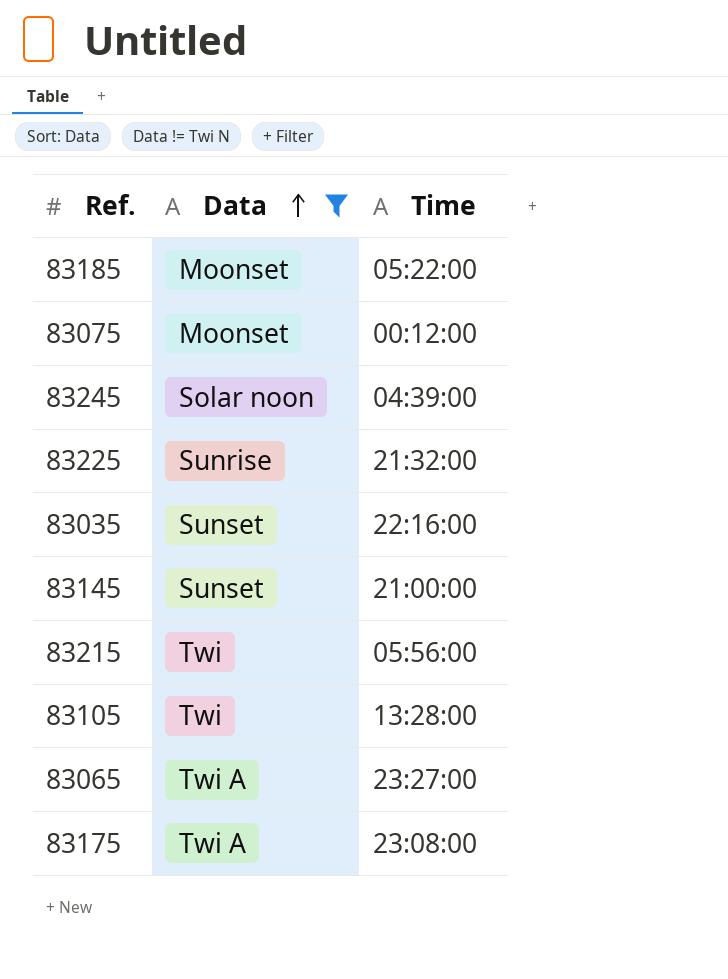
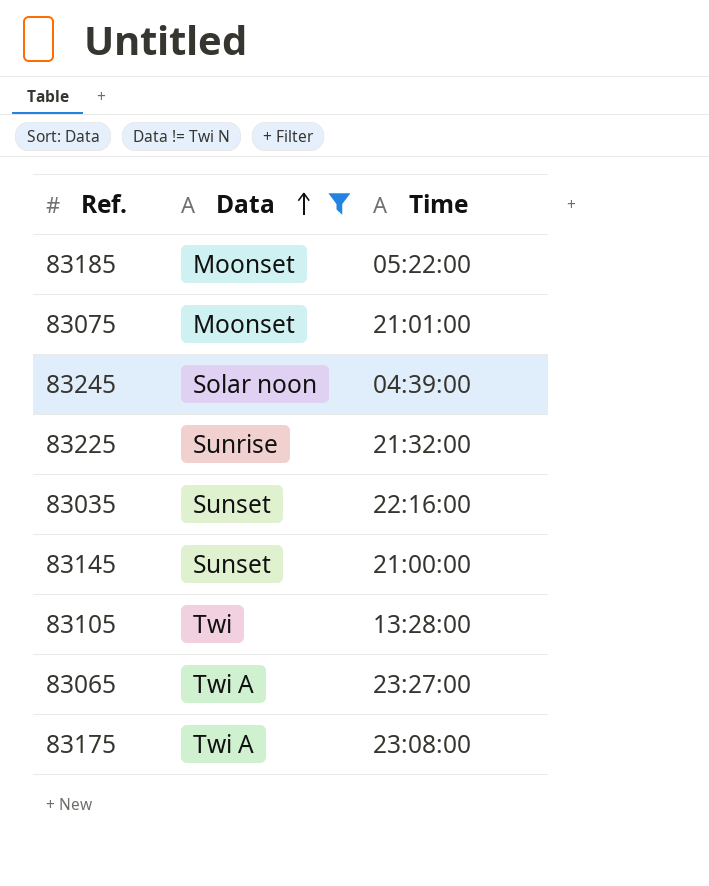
row 83215: Twi | 05:56:00 -> none
83075 | Time: 00:12:00 -> 21:01:00

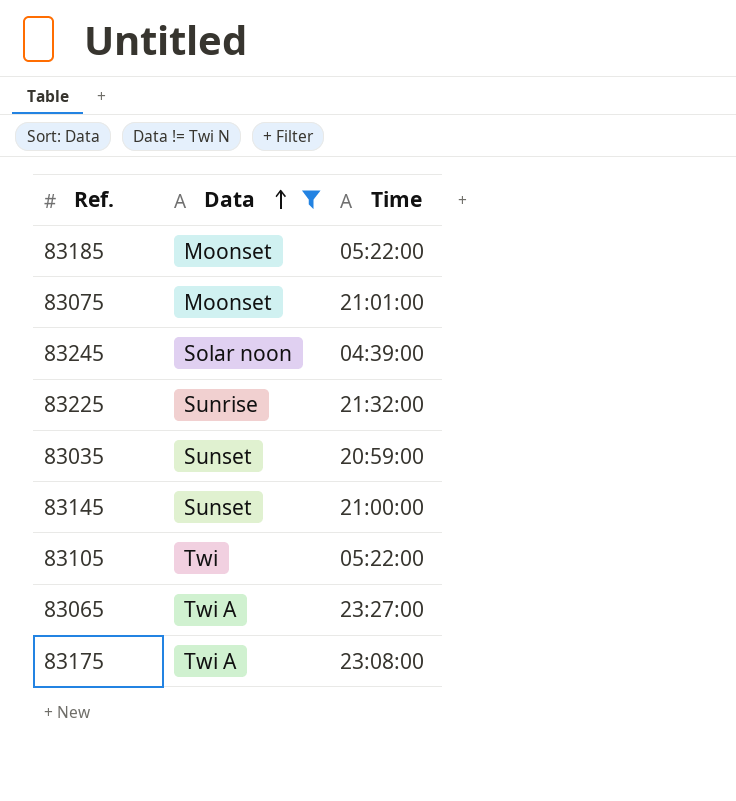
83035 | Time: 22:16:00 -> 20:59:00
83105 | Time: 13:28:00 -> 05:22:00

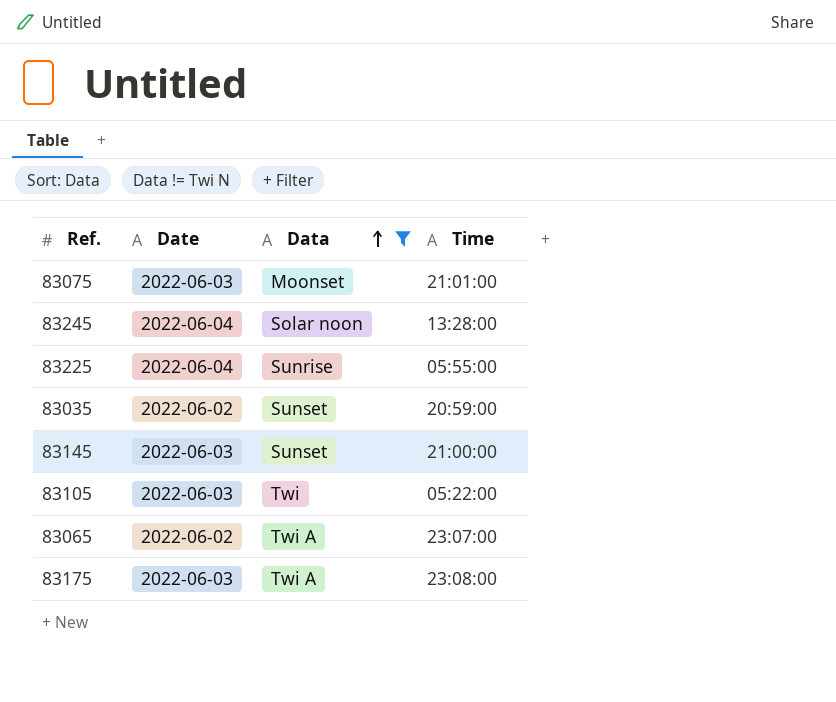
column Date | position: none -> 2
row 83185: Moonset | 05:22:00 -> none
83245 | Time: 04:39:00 -> 13:28:00
83225 | Time: 21:32:00 -> 05:55:00
83065 | Time: 23:27:00 -> 23:07:00

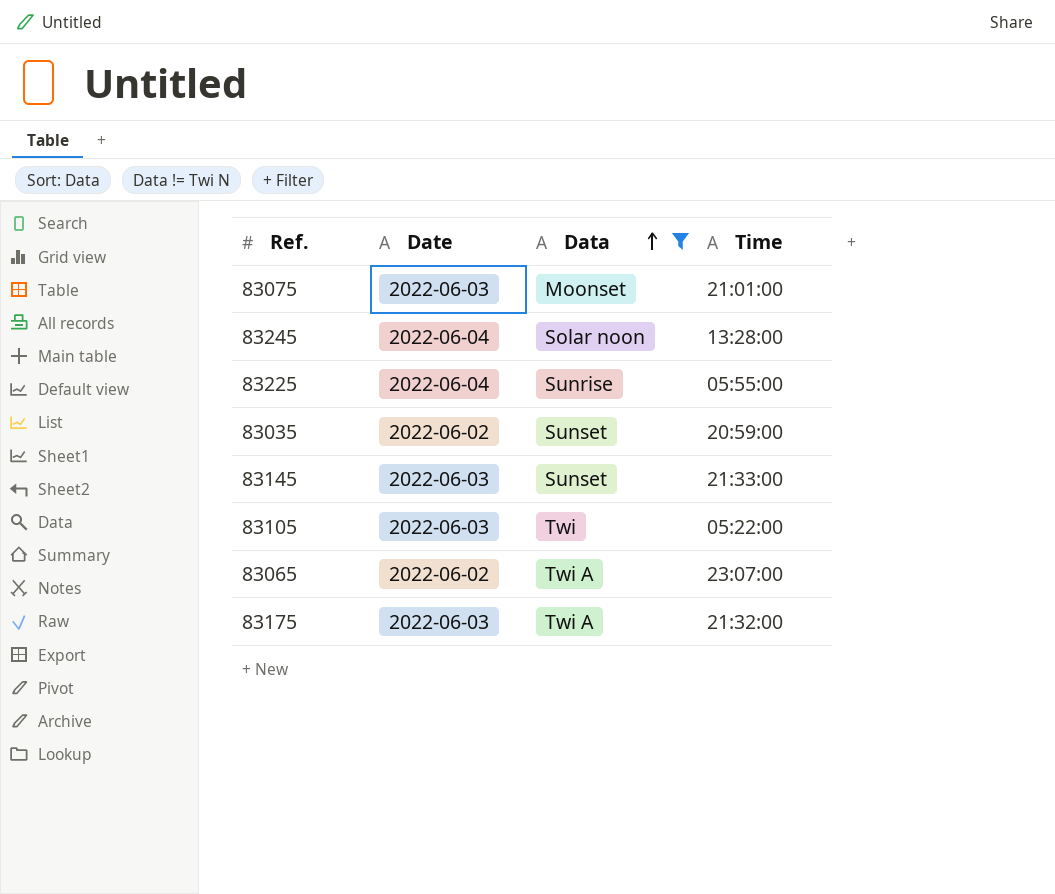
83145 | Time: 21:00:00 -> 21:33:00
83175 | Time: 23:08:00 -> 21:32:00

